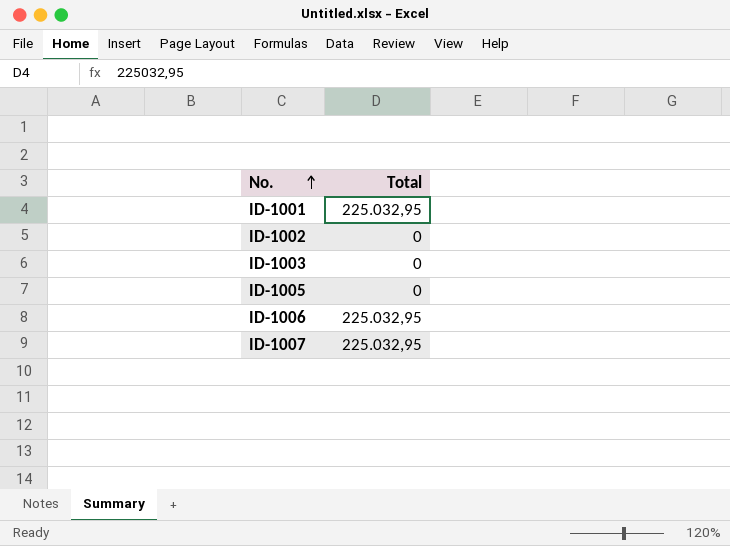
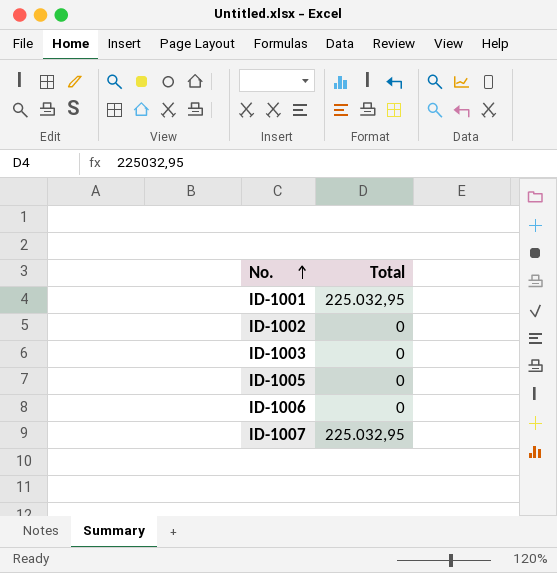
ID-1006 | Total: 225.032,95 -> 0

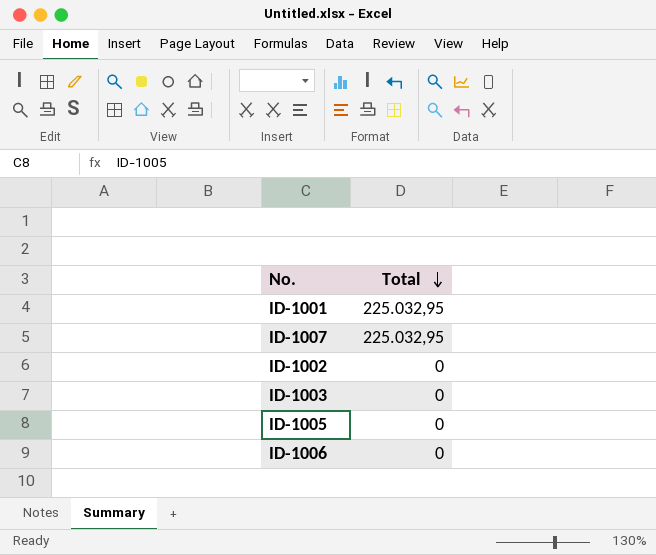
row order: No. ascending -> Total descending

